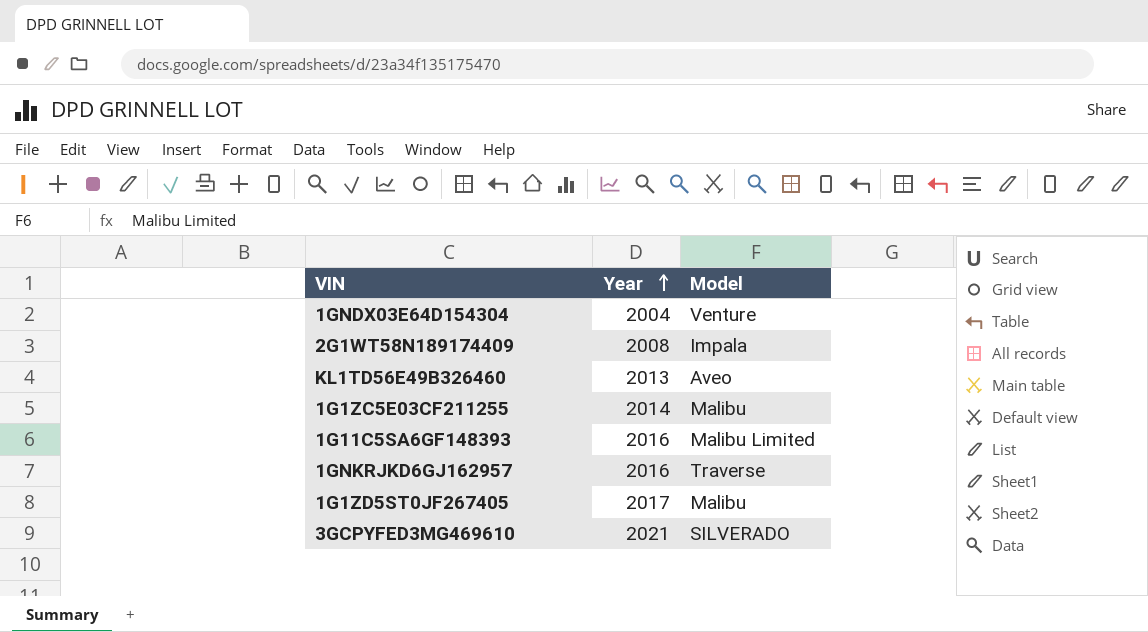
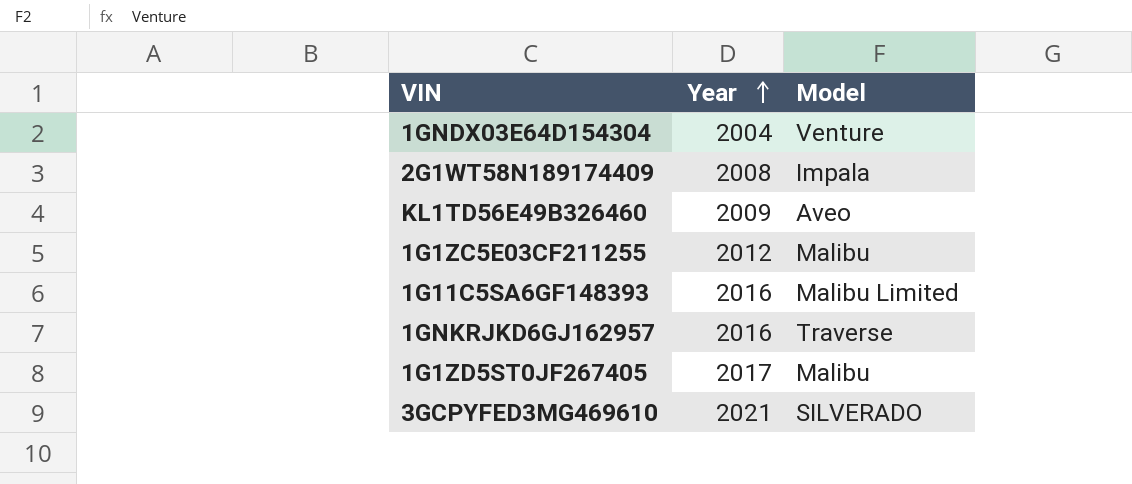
KL1TD56E49B326460 | Year: 2013 -> 2009
1G1ZC5E03CF211255 | Year: 2014 -> 2012

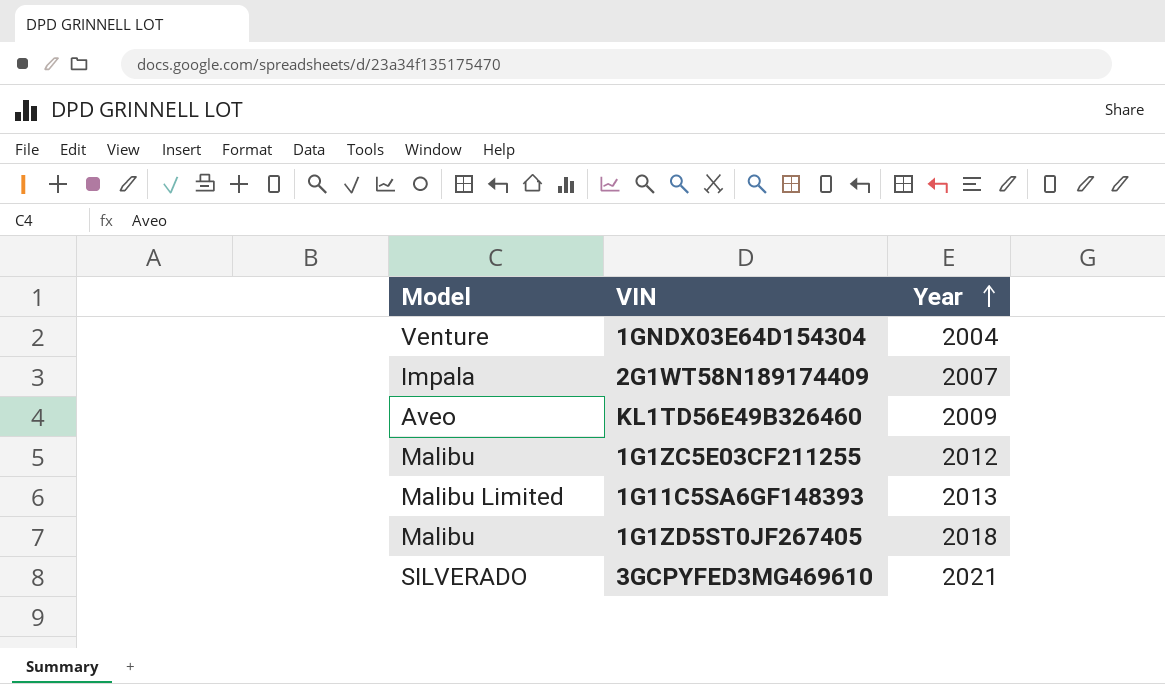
column Model | position: 3 -> 1
row 1GNKRJKD6GJ162957: 2016 | Traverse -> none
2G1WT58N189174409 | Year: 2008 -> 2007
1G11C5SA6GF148393 | Year: 2016 -> 2013
1G1ZD5ST0JF267405 | Year: 2017 -> 2018

